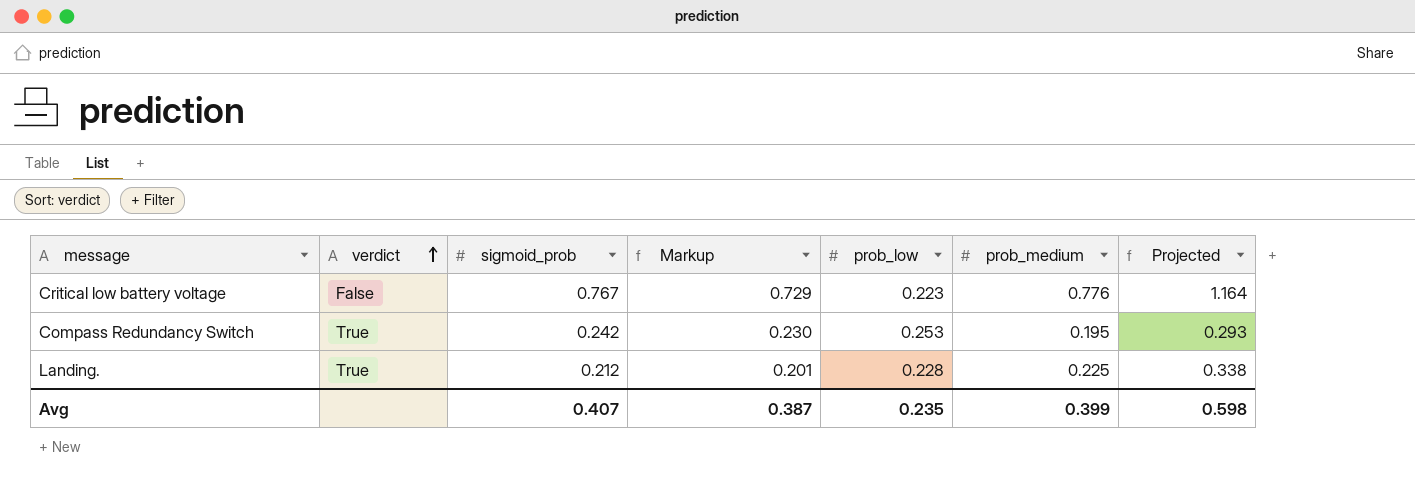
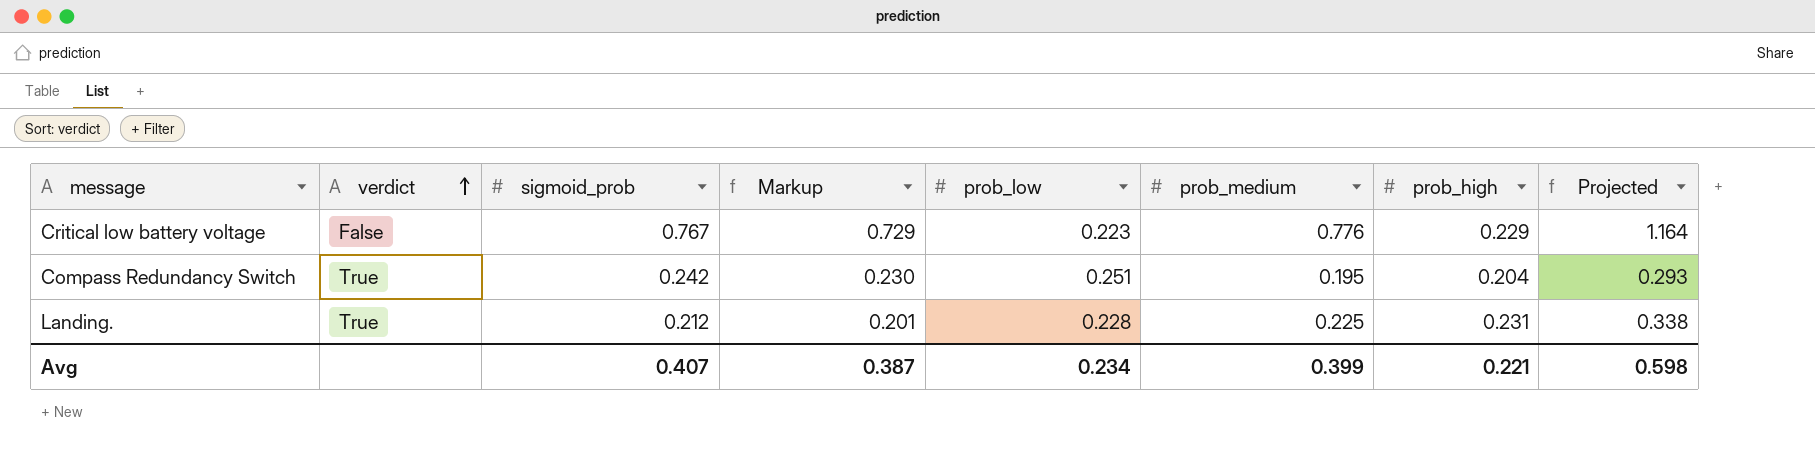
column prob_high | position: none -> 7
Compass Redundancy Switch | prob_low: 0.253 -> 0.251
Avg | prob_low: 0.235 -> 0.234

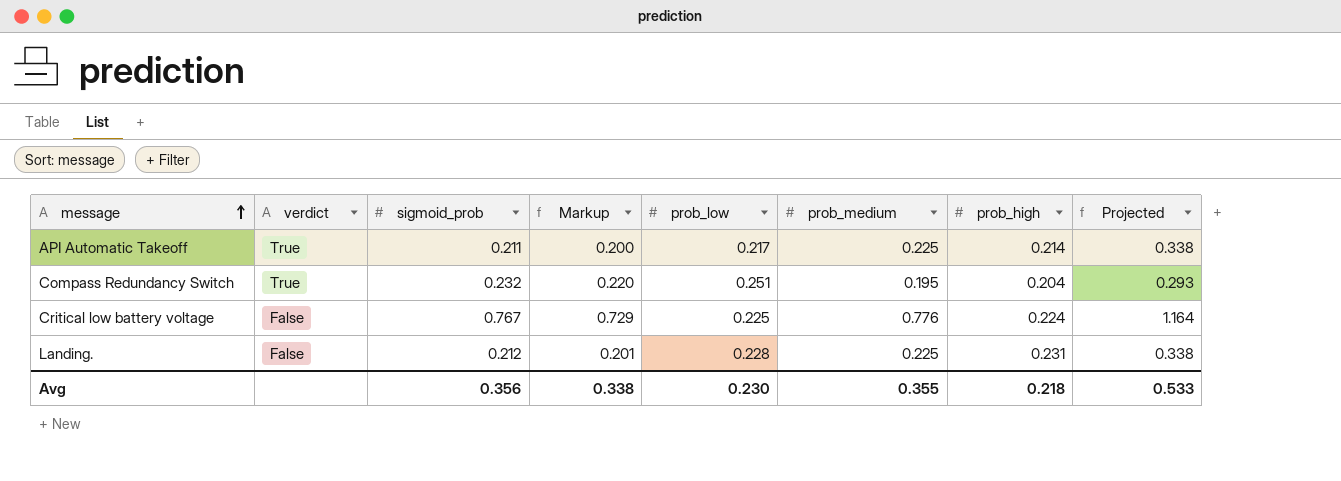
row order: verdict ascending -> message ascending
row API Automatic Takeoff: none -> True | 0.211 | 0.200 | 0.217 | 0.225 | 0.214 | 0.338
Compass Redundancy Switch | sigmoid_prob: 0.242 -> 0.232
Compass Redundancy Switch | Markup: 0.230 -> 0.220
Critical low battery voltage | prob_low: 0.223 -> 0.225
Critical low battery voltage | prob_high: 0.229 -> 0.224
Landing. | verdict: True -> False
Avg | sigmoid_prob: 0.407 -> 0.356
Avg | Markup: 0.387 -> 0.338
Avg | prob_low: 0.234 -> 0.230
Avg | prob_medium: 0.399 -> 0.355
Avg | prob_high: 0.221 -> 0.218
Avg | Projected: 0.598 -> 0.533

